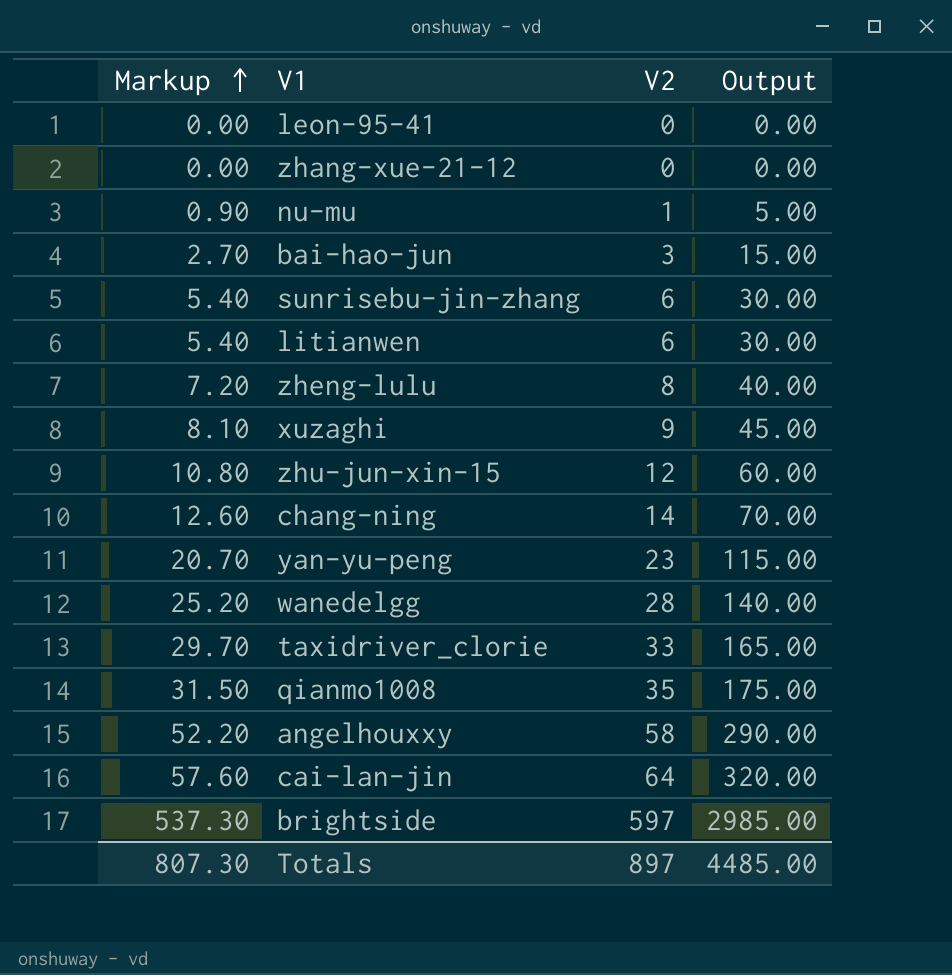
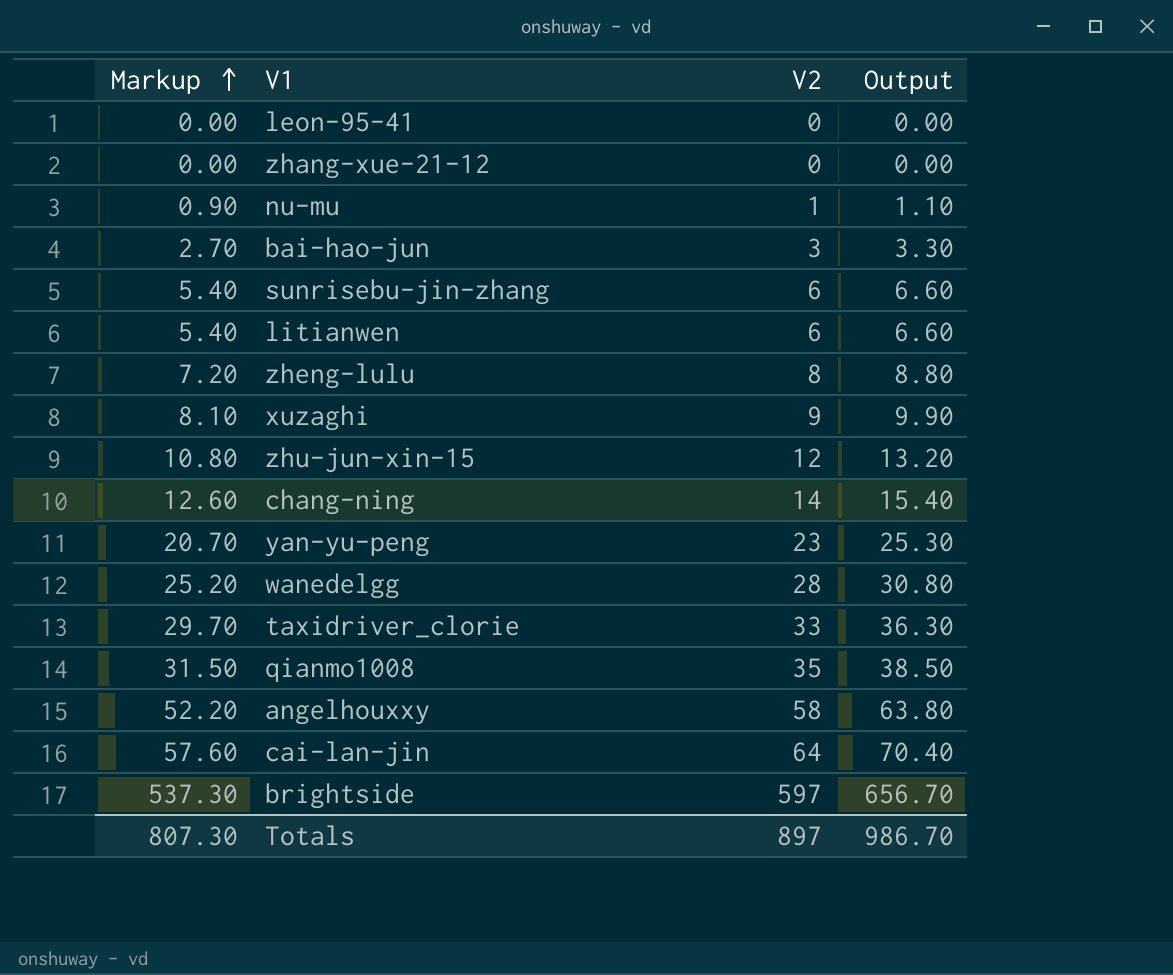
column Output | formula: [V2] * 5 -> [V2] * 1.1
Totals | Output: 4485.00 -> 986.70

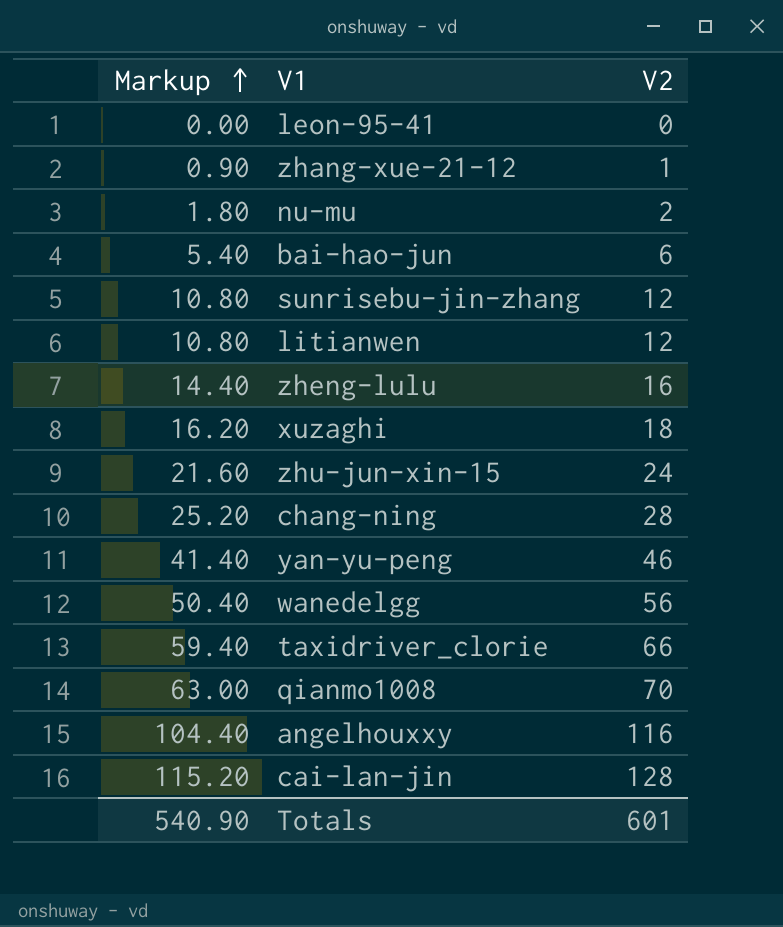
column Output | formula: [V2] * 1.1 -> none
row brightside: 537.30 | 597 | 656.70 -> none
zhang-xue-21-12 | Markup: 0.00 -> 0.90
zhang-xue-21-12 | V2: 0 -> 1
nu-mu | Markup: 0.90 -> 1.80
nu-mu | V2: 1 -> 2
bai-hao-jun | Markup: 2.70 -> 5.40
bai-hao-jun | V2: 3 -> 6
sunrisebu-jin-zhang | Markup: 5.40 -> 10.80
sunrisebu-jin-zhang | V2: 6 -> 12
litianwen | Markup: 5.40 -> 10.80
litianwen | V2: 6 -> 12
zheng-lulu | Markup: 7.20 -> 14.40
zheng-lulu | V2: 8 -> 16
xuzaghi | Markup: 8.10 -> 16.20
xuzaghi | V2: 9 -> 18
zhu-jun-xin-15 | Markup: 10.80 -> 21.60
zhu-jun-xin-15 | V2: 12 -> 24
chang-ning | Markup: 12.60 -> 25.20
chang-ning | V2: 14 -> 28
yan-yu-peng | Markup: 20.70 -> 41.40
yan-yu-peng | V2: 23 -> 46
wanedelgg | Markup: 25.20 -> 50.40
wanedelgg | V2: 28 -> 56
taxidriver_clorie | Markup: 29.70 -> 59.40
taxidriver_clorie | V2: 33 -> 66
qianmo1008 | Markup: 31.50 -> 63.00
qianmo1008 | V2: 35 -> 70
angelhouxxy | Markup: 52.20 -> 104.40
angelhouxxy | V2: 58 -> 116
cai-lan-jin | Markup: 57.60 -> 115.20
cai-lan-jin | V2: 64 -> 128
Totals | Markup: 807.30 -> 540.90
Totals | V2: 897 -> 601

